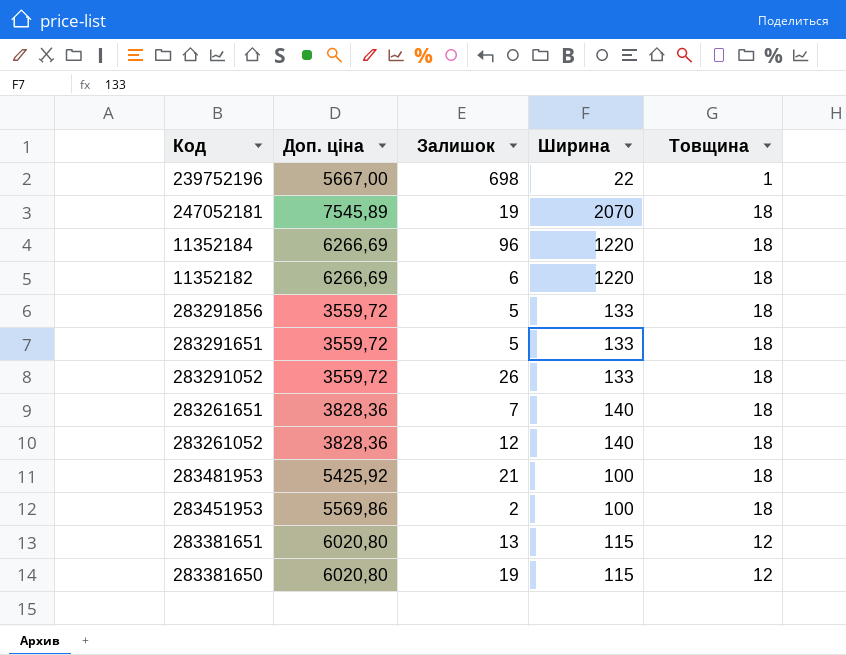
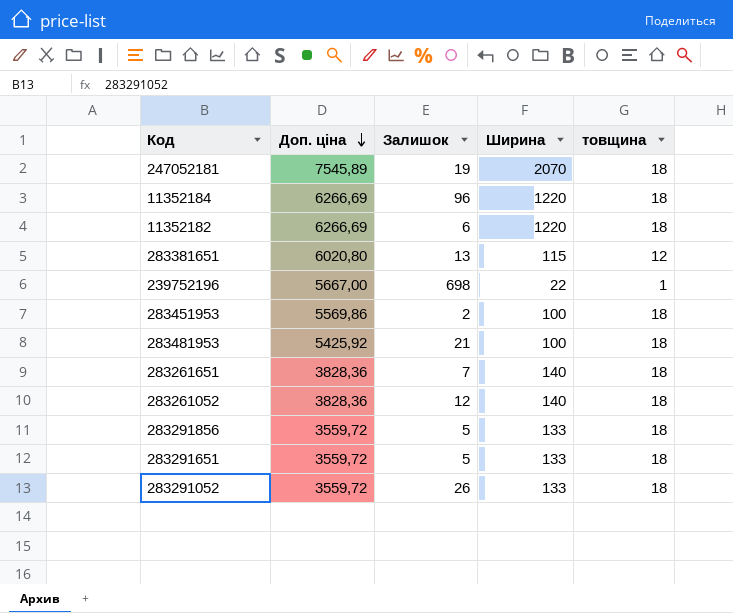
row order: none -> Доп. ціна descending
column name: Товщина -> товщина
row 283381650: 6020,80 | 19 | 115 | 12 -> none

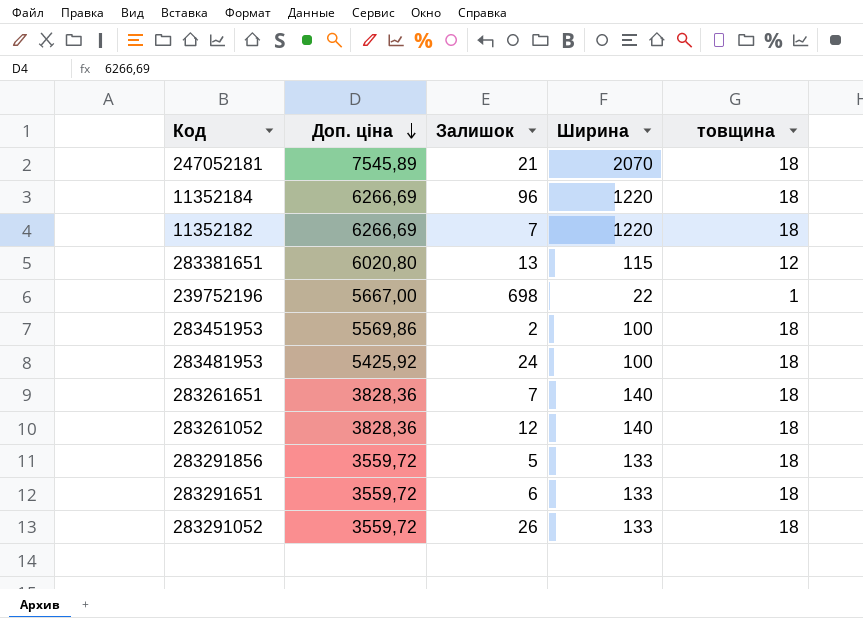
247052181 | Залишок: 19 -> 21
11352182 | Залишок: 6 -> 7
283481953 | Залишок: 21 -> 24
283291651 | Залишок: 5 -> 6

